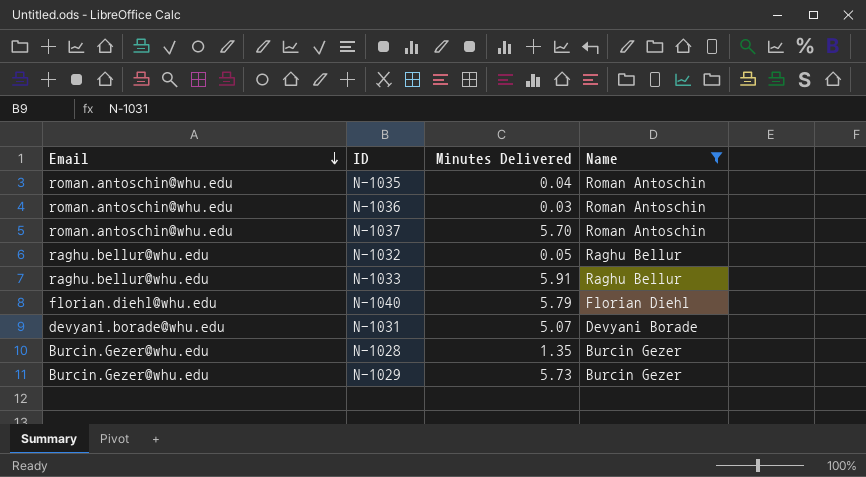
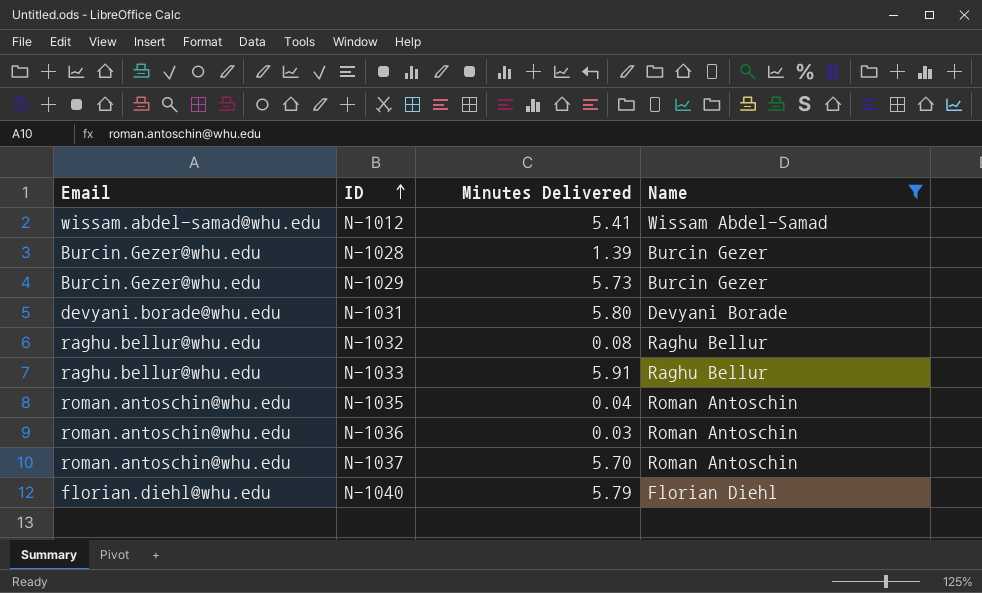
row order: Email descending -> ID ascending
row N-1012: none -> wissam.abdel-samad@whu.edu | 5.41 | Wissam Abdel-Samad
N-1028 | Minutes Delivered: 1.35 -> 1.39
N-1031 | Minutes Delivered: 5.07 -> 5.80
N-1032 | Minutes Delivered: 0.05 -> 0.08

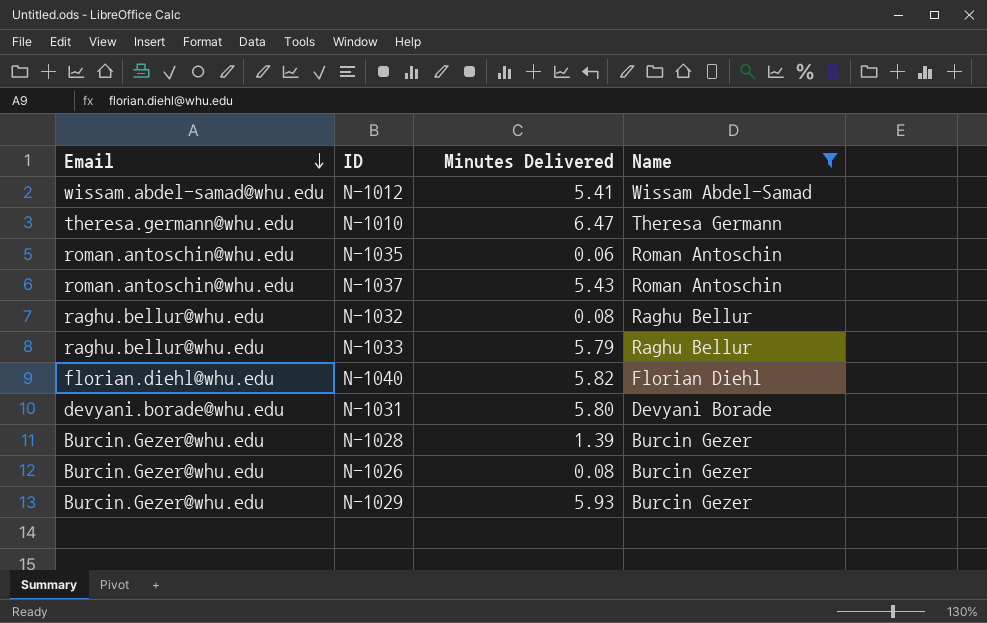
row order: ID ascending -> Email descending
row N-1036: roman.antoschin@whu.edu | 0.03 | Roman Antoschin -> none
row N-1010: none -> theresa.germann@whu.edu | 6.47 | Theresa Germann
N-1035 | Minutes Delivered: 0.04 -> 0.06
N-1037 | Minutes Delivered: 5.70 -> 5.43
N-1033 | Minutes Delivered: 5.91 -> 5.79
N-1040 | Minutes Delivered: 5.79 -> 5.82
row N-1026: none -> Burcin.Gezer@whu.edu | 0.08 | Burcin Gezer
N-1029 | Minutes Delivered: 5.73 -> 5.93

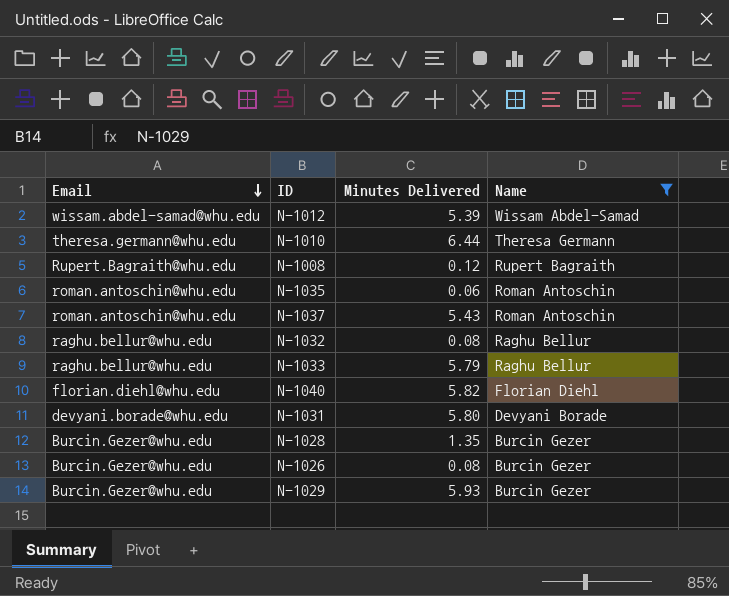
N-1012 | Minutes Delivered: 5.41 -> 5.39
N-1010 | Minutes Delivered: 6.47 -> 6.44
row N-1008: none -> Rupert.Bagraith@whu.edu | 0.12 | Rupert Bagraith
N-1028 | Minutes Delivered: 1.39 -> 1.35

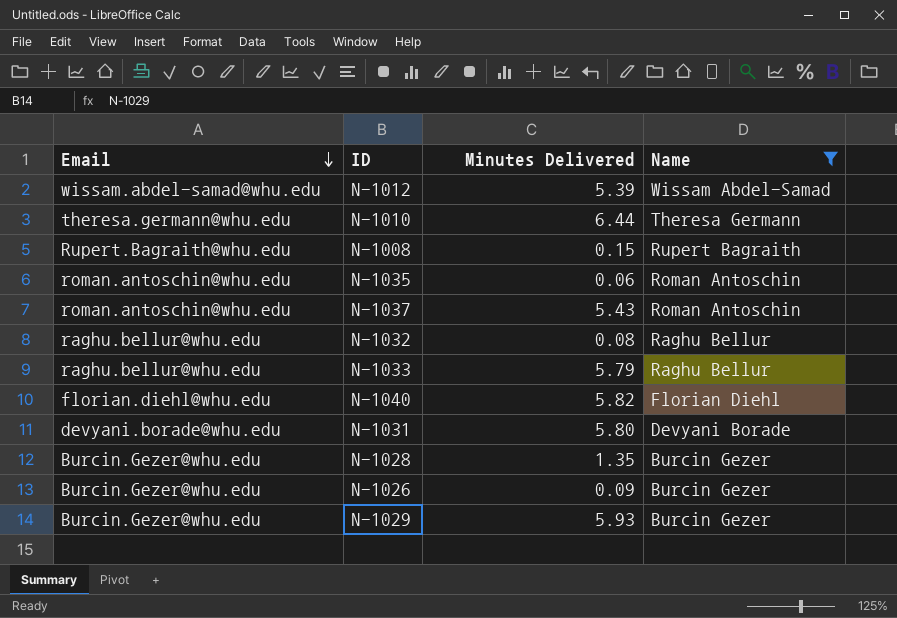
N-1008 | Minutes Delivered: 0.12 -> 0.15
N-1026 | Minutes Delivered: 0.08 -> 0.09

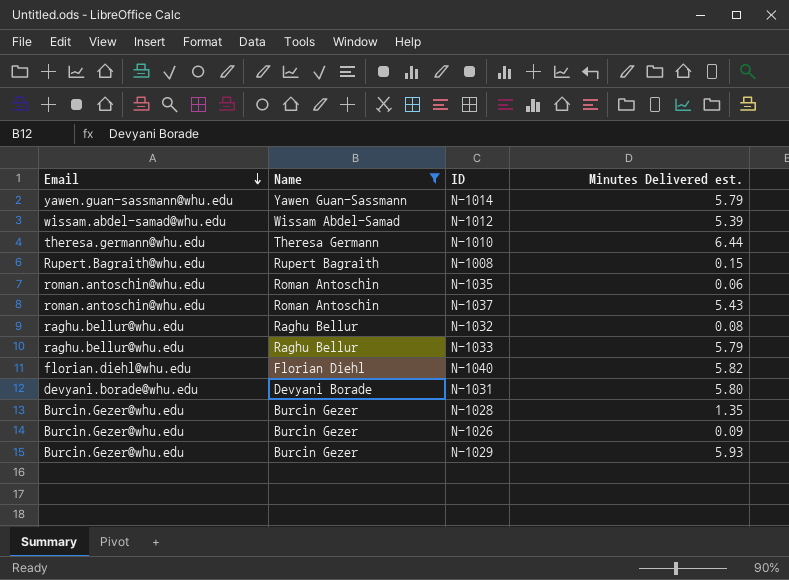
column Name | position: 4 -> 2
column name: Minutes Delivered -> Minutes Delivered est.
row N-1014: none -> yawen.guan-sassmann@whu.edu | Yawen Guan-Sassmann | 5.79

